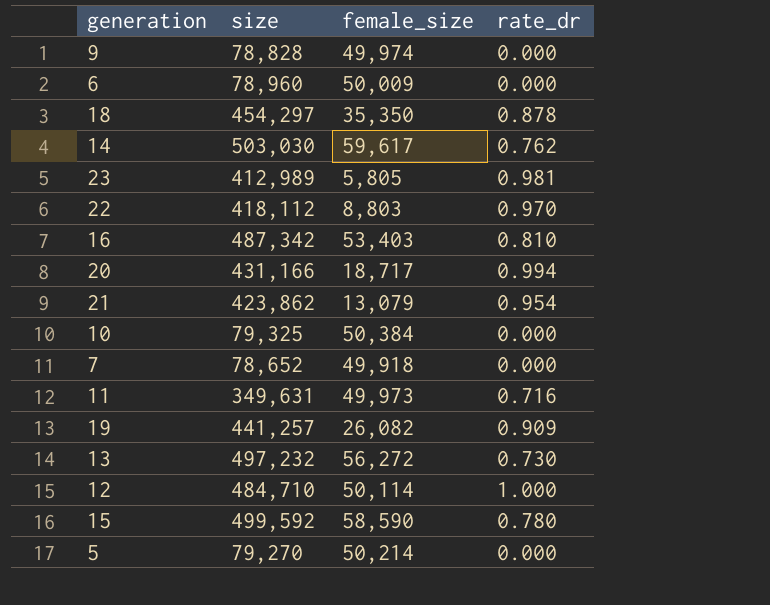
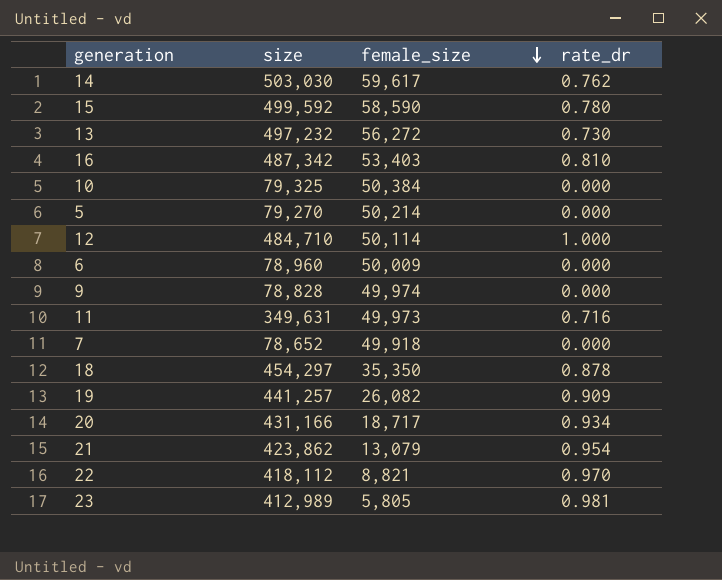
row order: none -> female_size descending
20 | rate_dr: 0.994 -> 0.934
22 | female_size: 8,803 -> 8,821

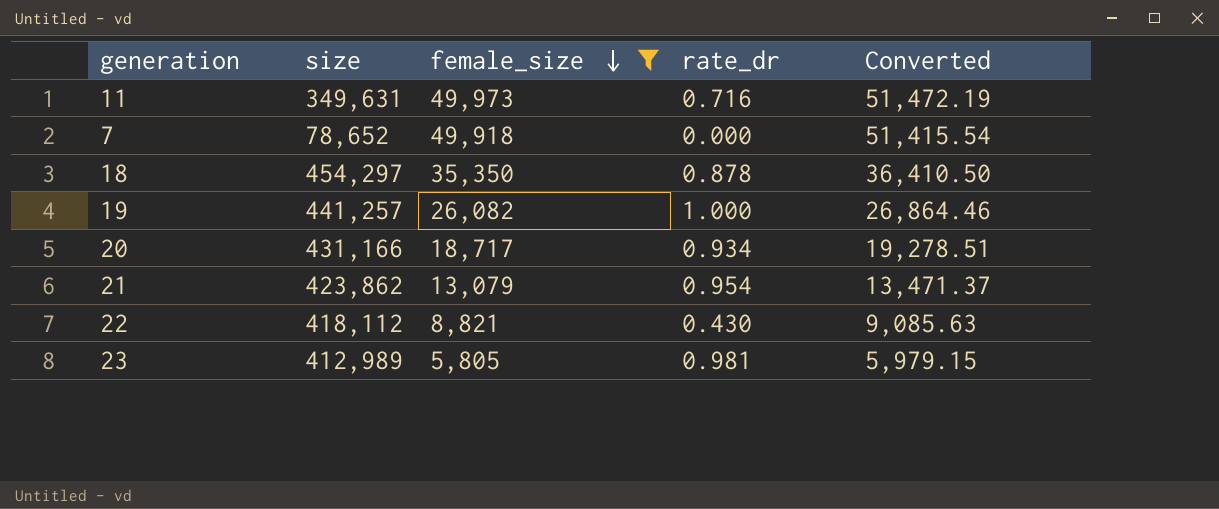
filter: none -> female_size <= 49,973
column Converted | formula: none -> [female_size] * 1.03
19 | rate_dr: 0.909 -> 1.000
22 | rate_dr: 0.970 -> 0.430

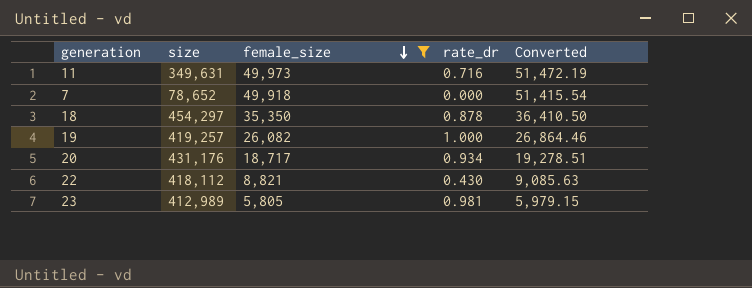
row 21: 423,862 | 13,079 | 0.954 | 13,471.37 -> none
19 | size: 441,257 -> 419,257
20 | size: 431,166 -> 431,176

